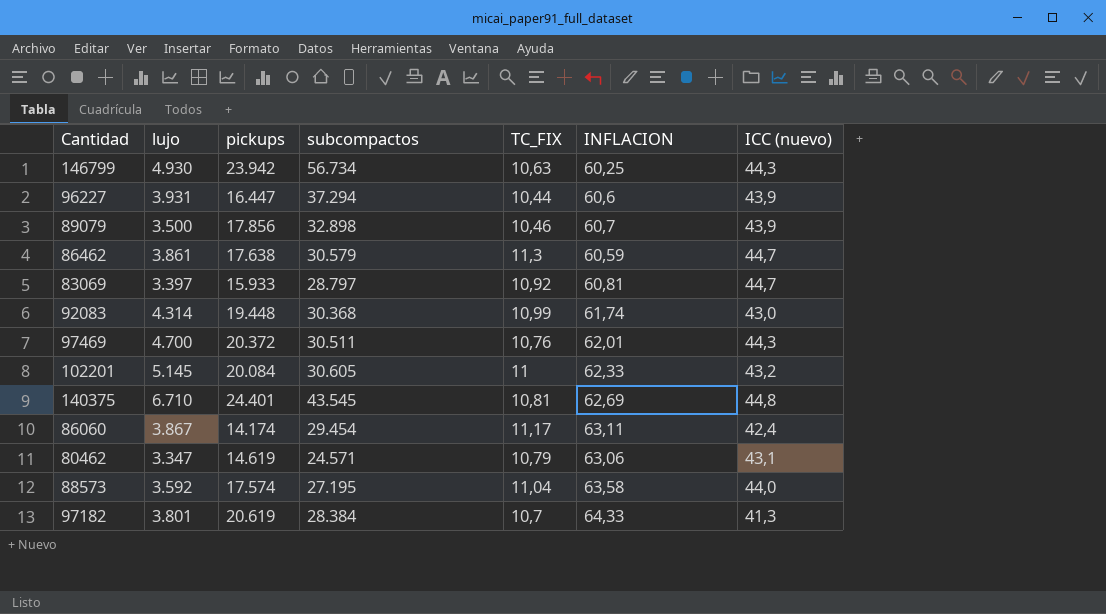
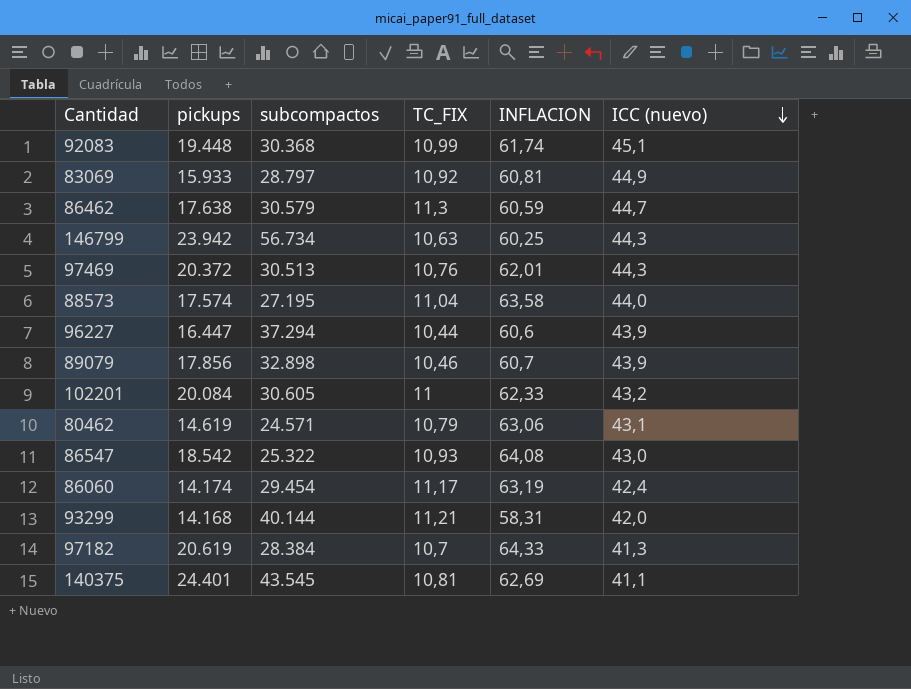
row order: none -> ICC (nuevo) descending
column lujo | position: 2 -> none
92083 | ICC (nuevo): 43,0 -> 45,1
83069 | ICC (nuevo): 44,7 -> 44,9
97469 | subcompactos: 30.511 -> 30.513
row 86547: none -> 18.542 | 25.322 | 10,93 | 64,08 | 43,0
86060 | INFLACION: 63,11 -> 63,19
row 93299: none -> 14.168 | 40.144 | 11,21 | 58,31 | 42,0
140375 | ICC (nuevo): 44,8 -> 41,1

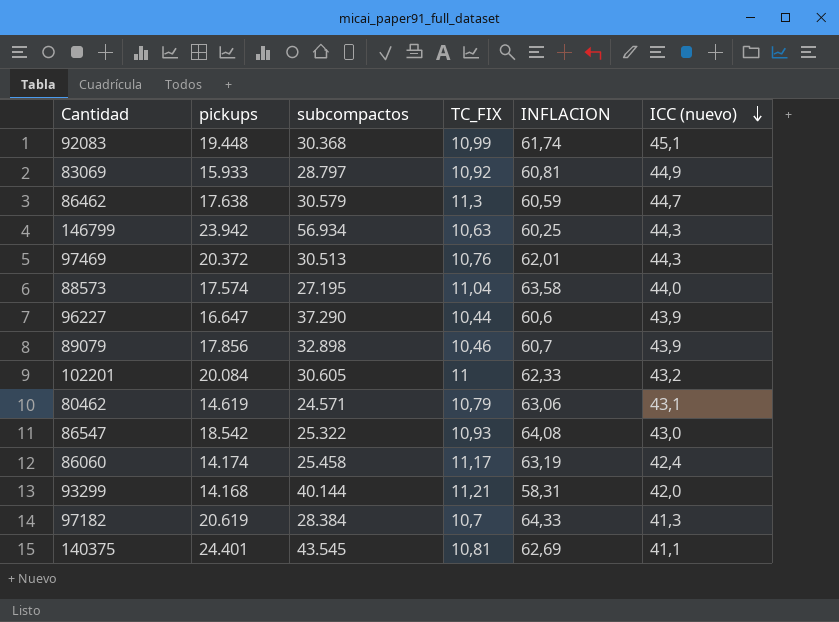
146799 | subcompactos: 56.734 -> 56.934
96227 | pickups: 16.447 -> 16.647
96227 | subcompactos: 37.294 -> 37.290
86060 | subcompactos: 29.454 -> 25.458

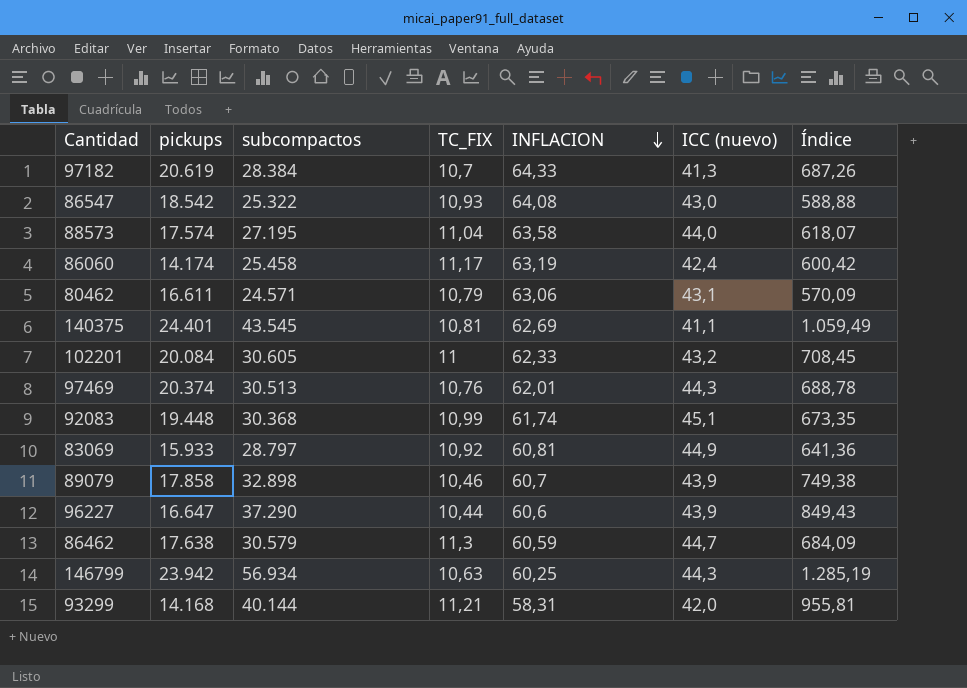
row order: ICC (nuevo) descending -> INFLACION descending
column Índice | formula: none -> [subcompactos] / [ICC (nuevo)]
80462 | pickups: 14.619 -> 16.611
97469 | pickups: 20.372 -> 20.374
89079 | pickups: 17.856 -> 17.858

